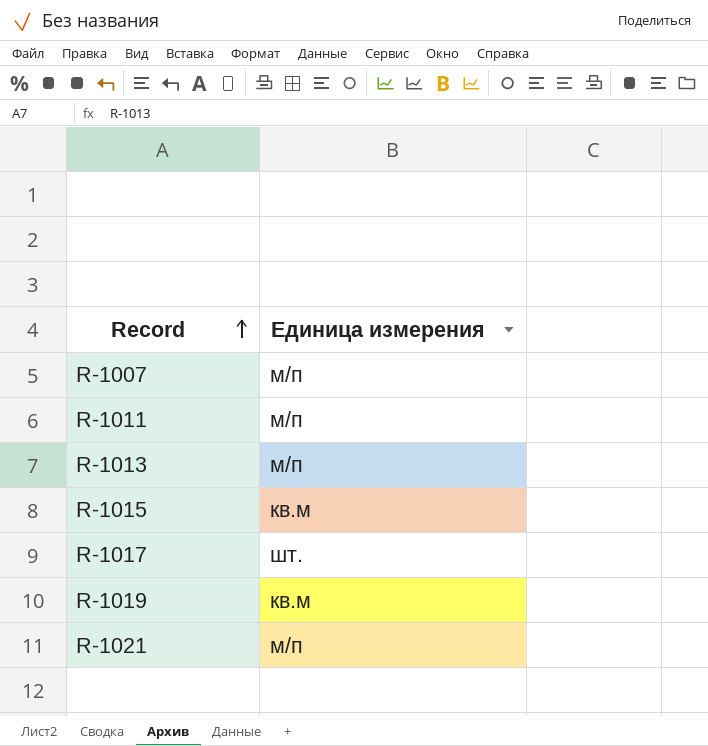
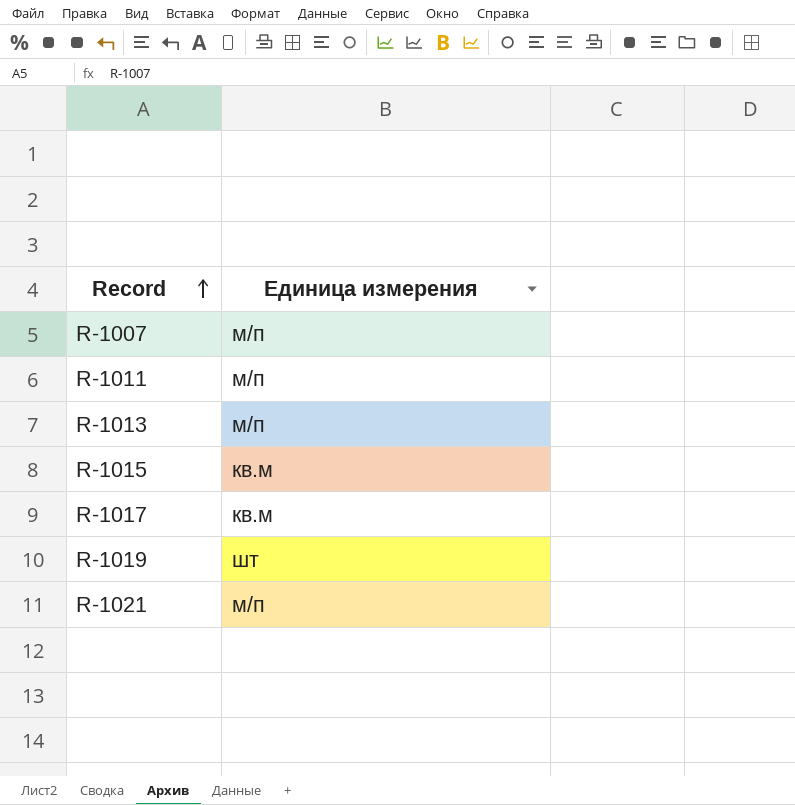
R-1017 | Единица измерения: шт. -> кв.м
R-1019 | Единица измерения: кв.м -> шт

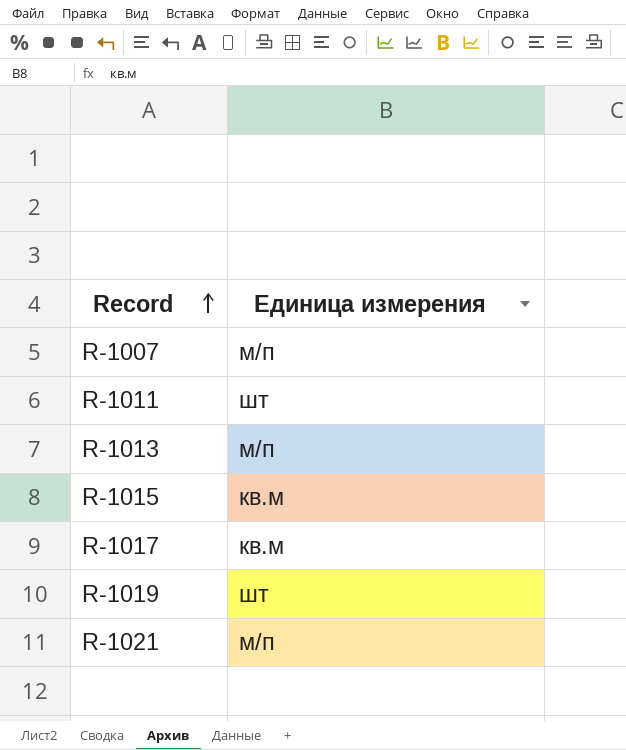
R-1011 | Единица измерения: м/п -> шт

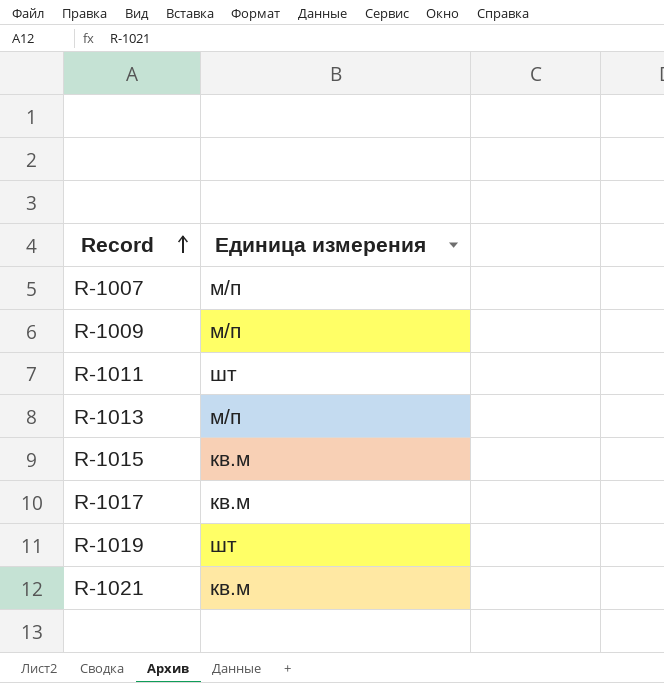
row R-1009: none -> м/п
R-1021 | Единица измерения: м/п -> кв.м

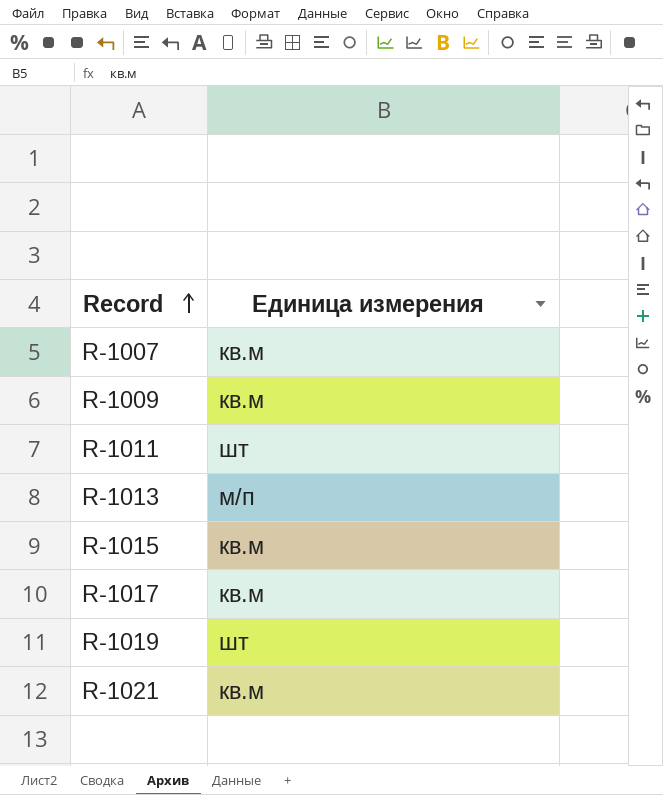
R-1007 | Единица измерения: м/п -> кв.м
R-1009 | Единица измерения: м/п -> кв.м

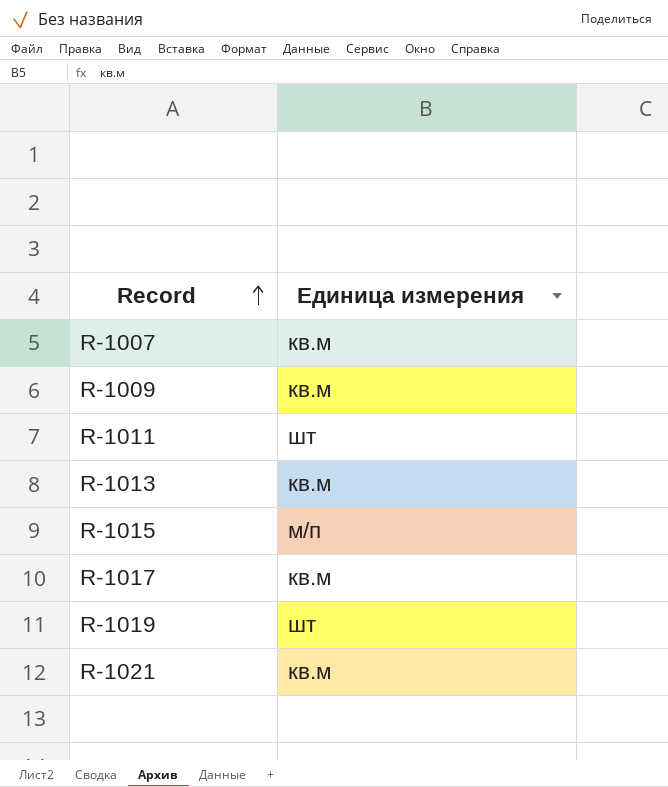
R-1013 | Единица измерения: м/п -> кв.м
R-1015 | Единица измерения: кв.м -> м/п

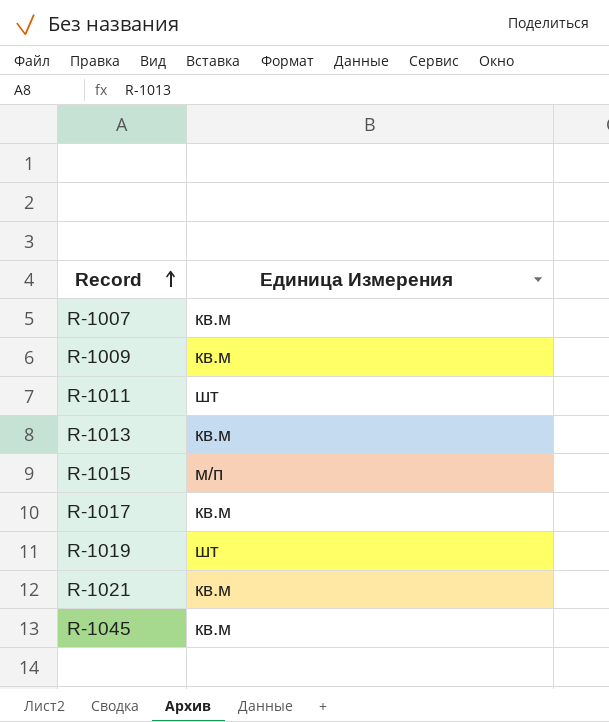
column name: Единица измерения -> Единица Измерения
row R-1045: none -> кв.м

